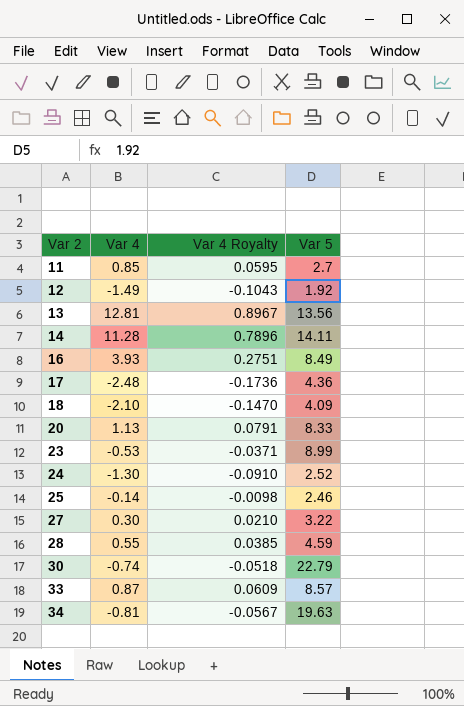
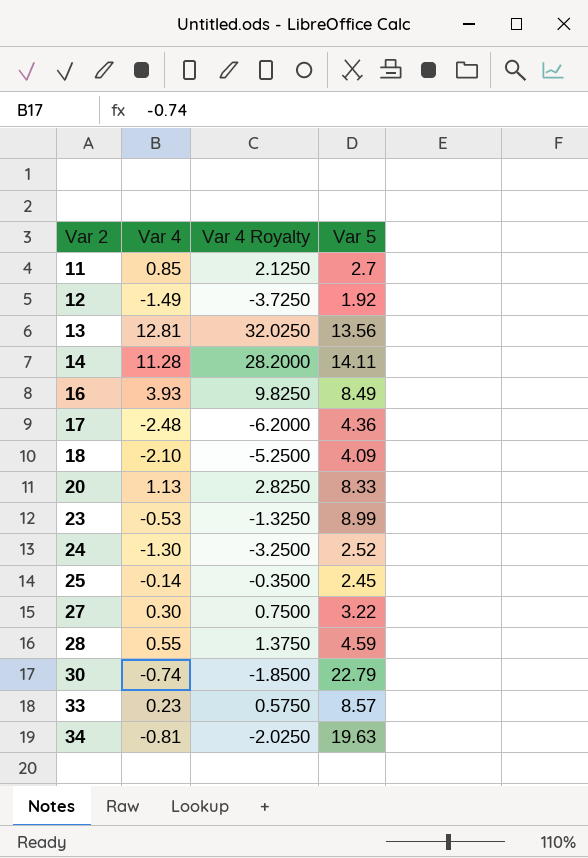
column Var 4 Royalty | formula: [Var 4] * 0.07 -> [Var 4] * 2.5
25 | Var 5: 2.46 -> 2.45
33 | Var 4: 0.87 -> 0.23

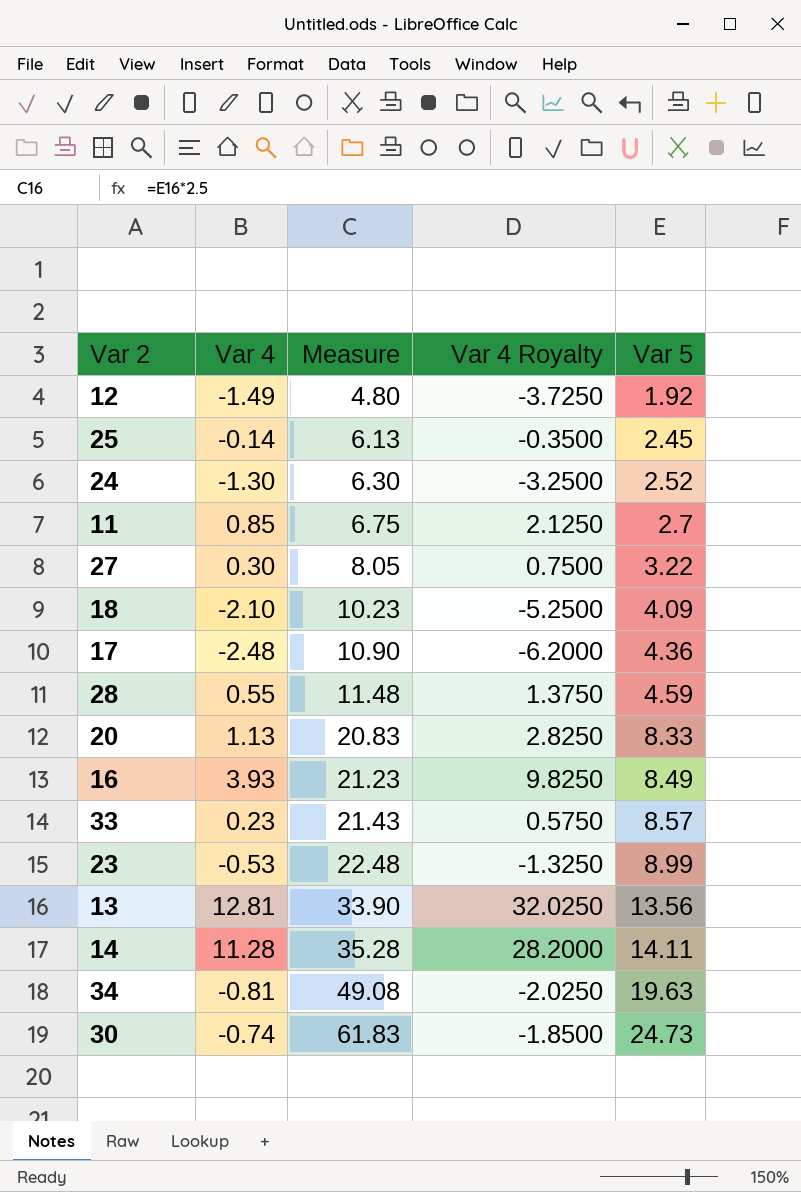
row order: Var 2 ascending -> Measure ascending
column Measure | formula: none -> [Var 5] * 2.5
30 | Var 5: 22.79 -> 24.73

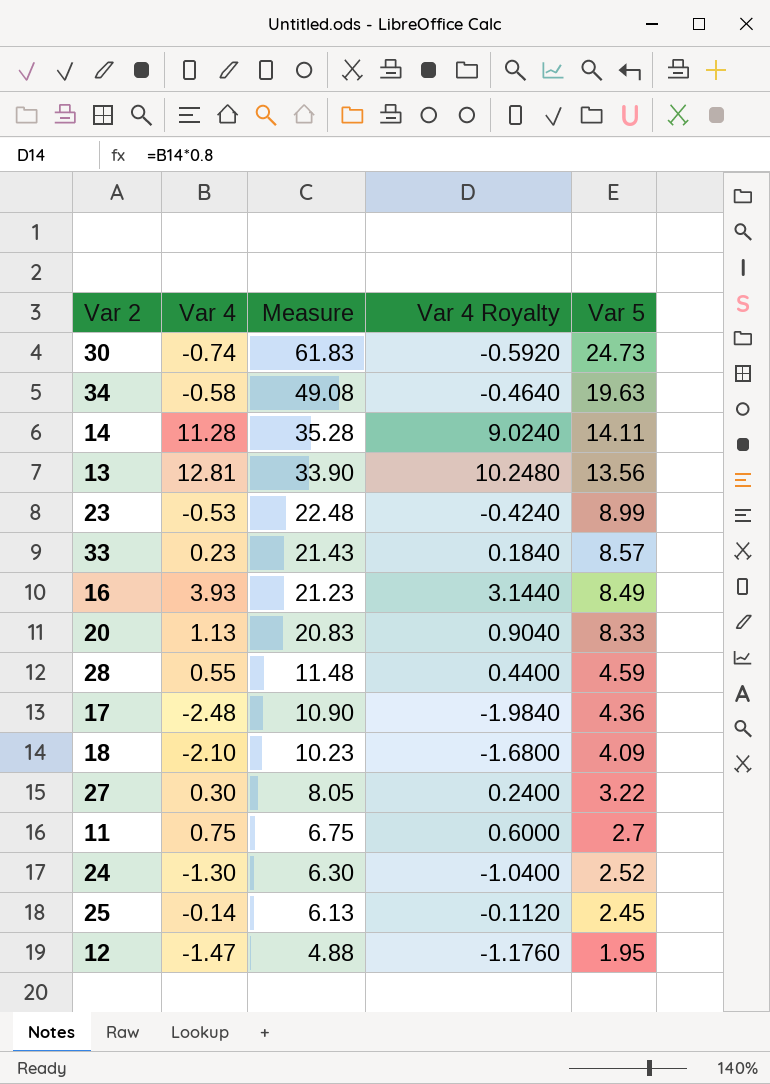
row order: Measure ascending -> Measure descending
column Var 4 Royalty | formula: [Var 4] * 2.5 -> [Var 4] * 0.8
34 | Var 4: -0.81 -> -0.58
11 | Var 4: 0.85 -> 0.75
12 | Var 4: -1.49 -> -1.47
12 | Measure: 4.80 -> 4.88
12 | Var 5: 1.92 -> 1.95

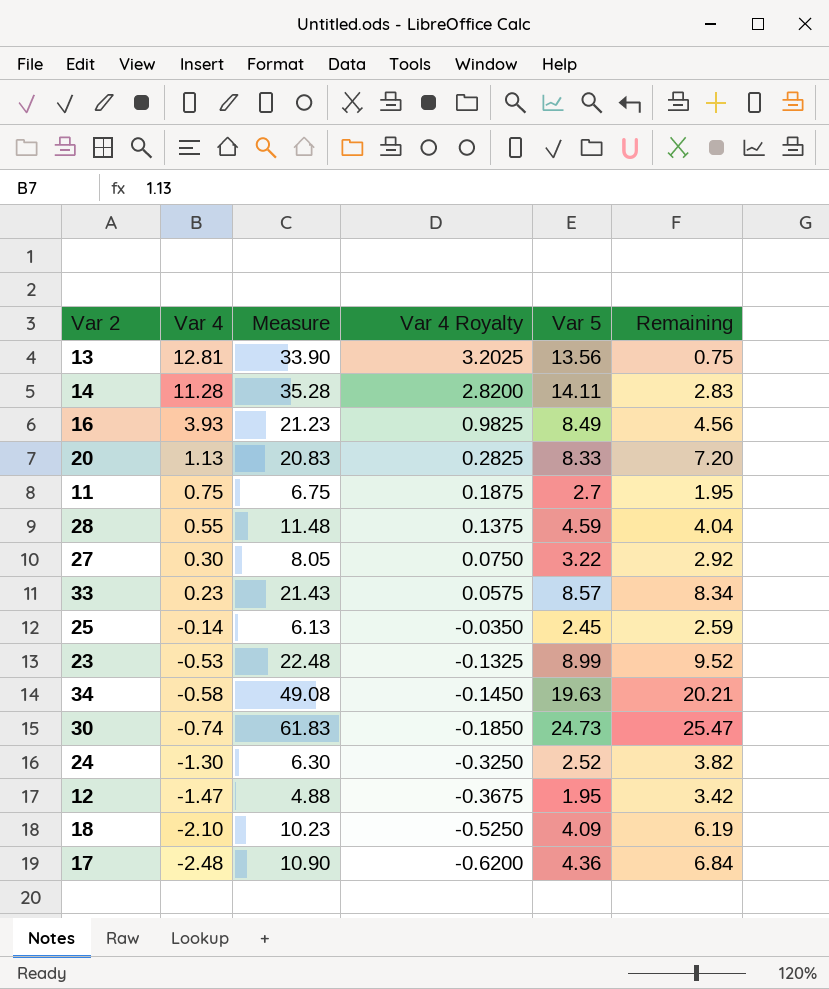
row order: Measure descending -> Var 4 descending
column Var 4 Royalty | formula: [Var 4] * 0.8 -> [Var 4] * 0.25
column Remaining | formula: none -> [Var 5] - [Var 4]

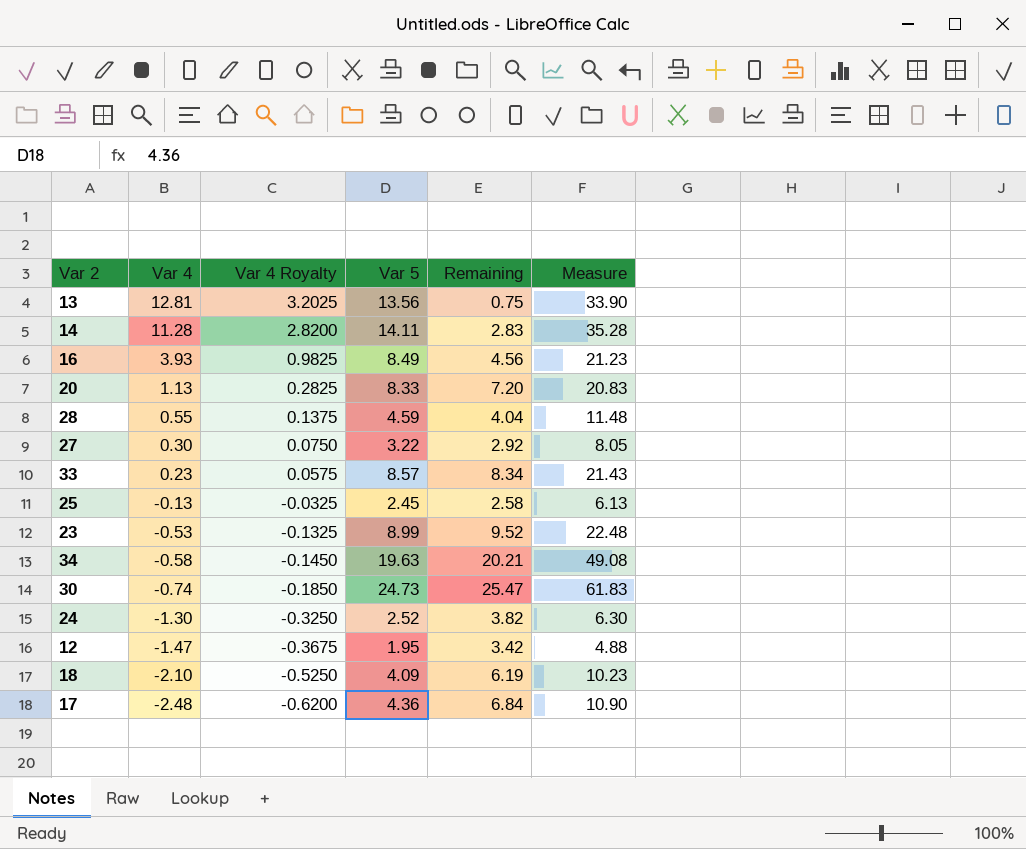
column Measure | position: 3 -> 6
row 11: 0.75 | 6.75 | 0.1875 | 2.7 | 1.95 -> none
25 | Var 4: -0.14 -> -0.13
25 | Var 4 Royalty: -0.0350 -> -0.0325
25 | Remaining: 2.59 -> 2.58

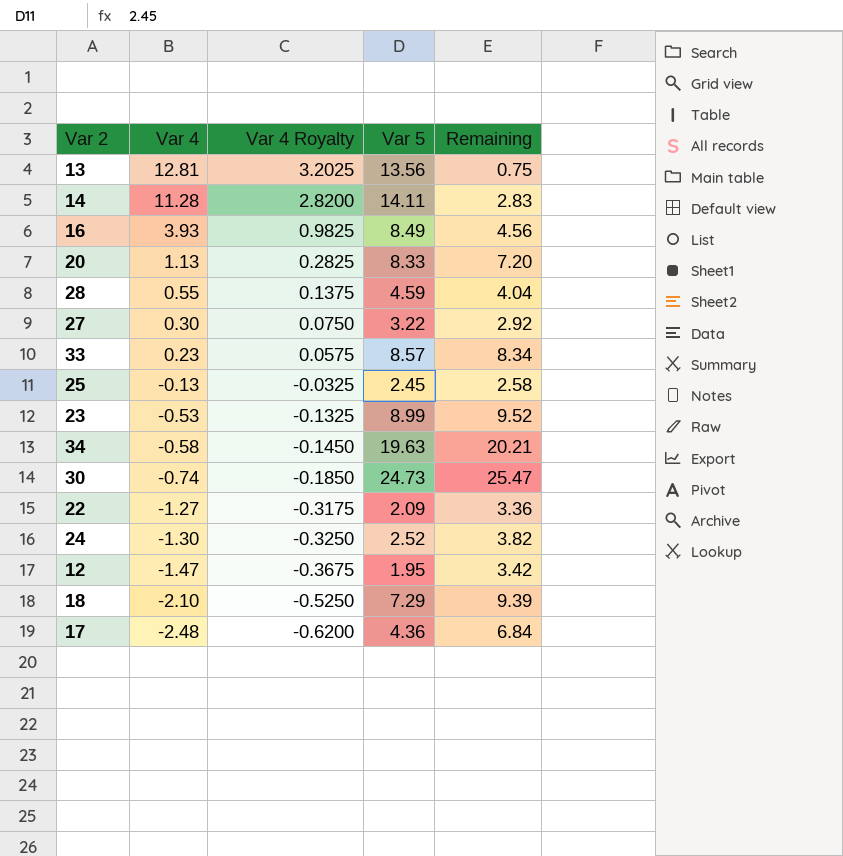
column Measure | formula: [Var 5] * 2.5 -> none
row 22: none -> -1.27 | -0.3175 | 2.09 | 3.36
18 | Var 5: 4.09 -> 7.29
18 | Remaining: 6.19 -> 9.39

